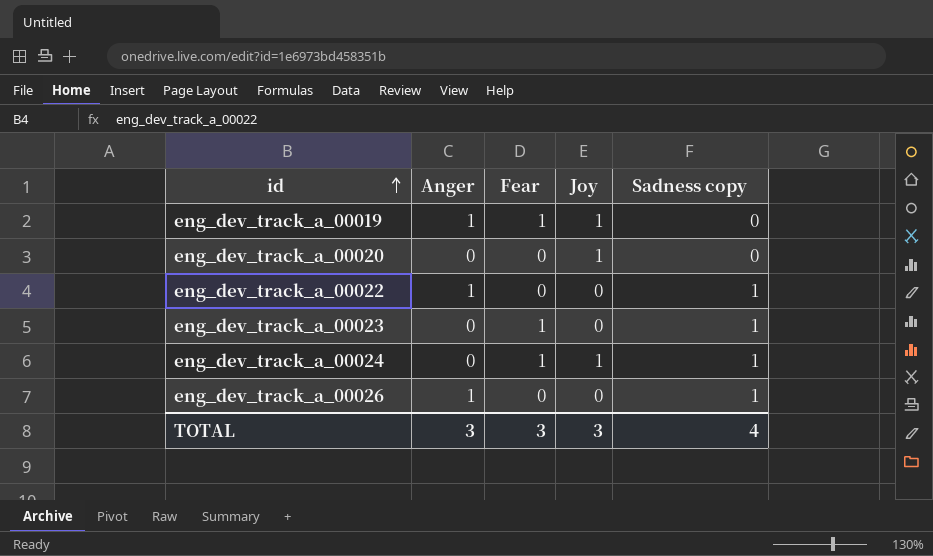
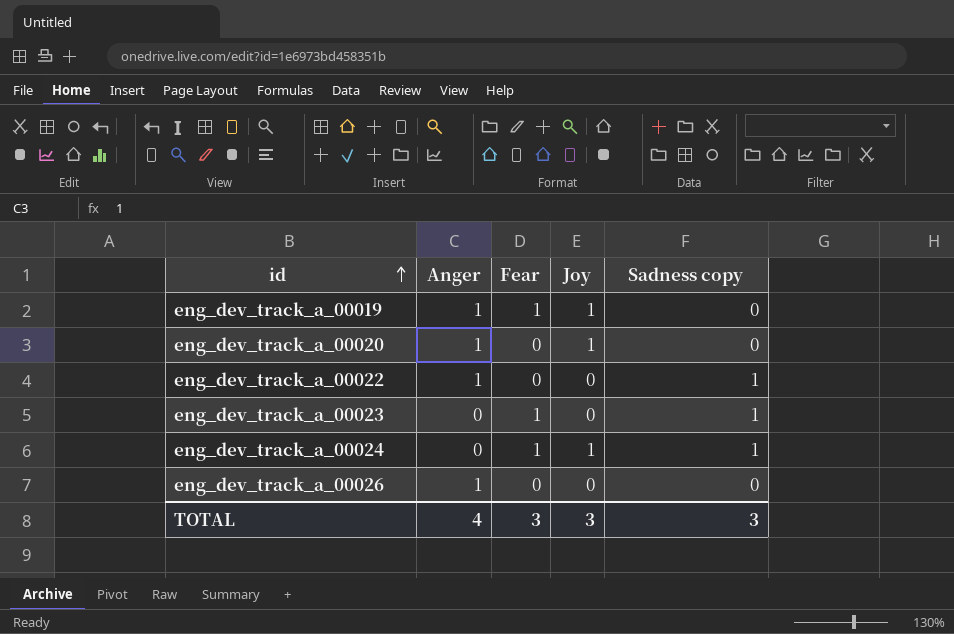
eng_dev_track_a_00020 | Anger: 0 -> 1
eng_dev_track_a_00026 | Sadness copy: 1 -> 0
TOTAL | Anger: 3 -> 4
TOTAL | Sadness copy: 4 -> 3

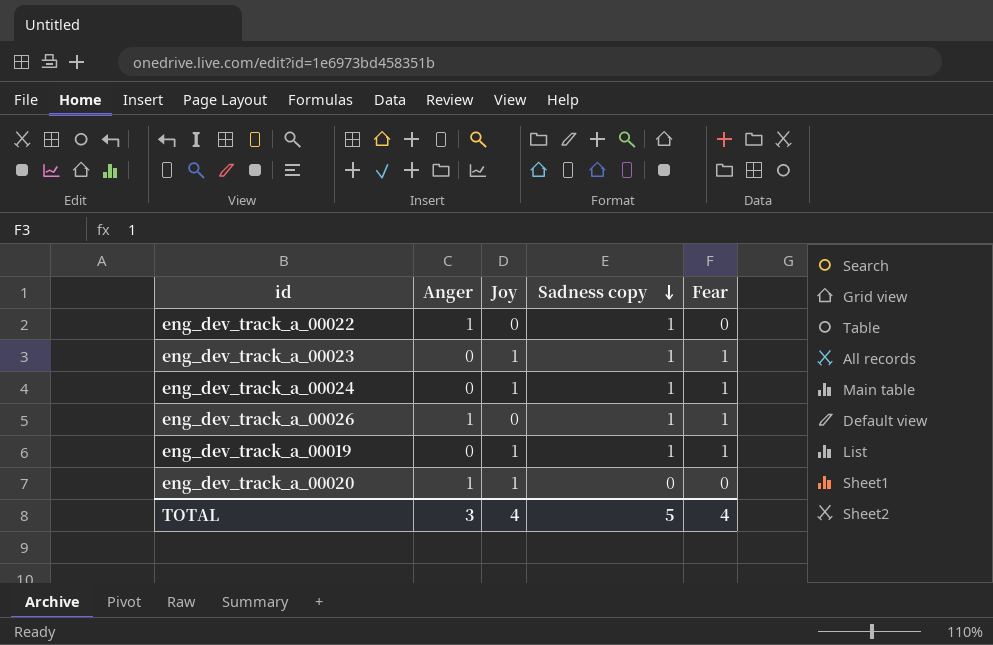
row order: id ascending -> Sadness copy descending
column Fear | position: 3 -> 5
eng_dev_track_a_00023 | Joy: 0 -> 1
eng_dev_track_a_00026 | Sadness copy: 0 -> 1
eng_dev_track_a_00026 | Fear: 0 -> 1
eng_dev_track_a_00019 | Anger: 1 -> 0
eng_dev_track_a_00019 | Sadness copy: 0 -> 1
TOTAL | Anger: 4 -> 3
TOTAL | Joy: 3 -> 4
TOTAL | Sadness copy: 3 -> 5
TOTAL | Fear: 3 -> 4

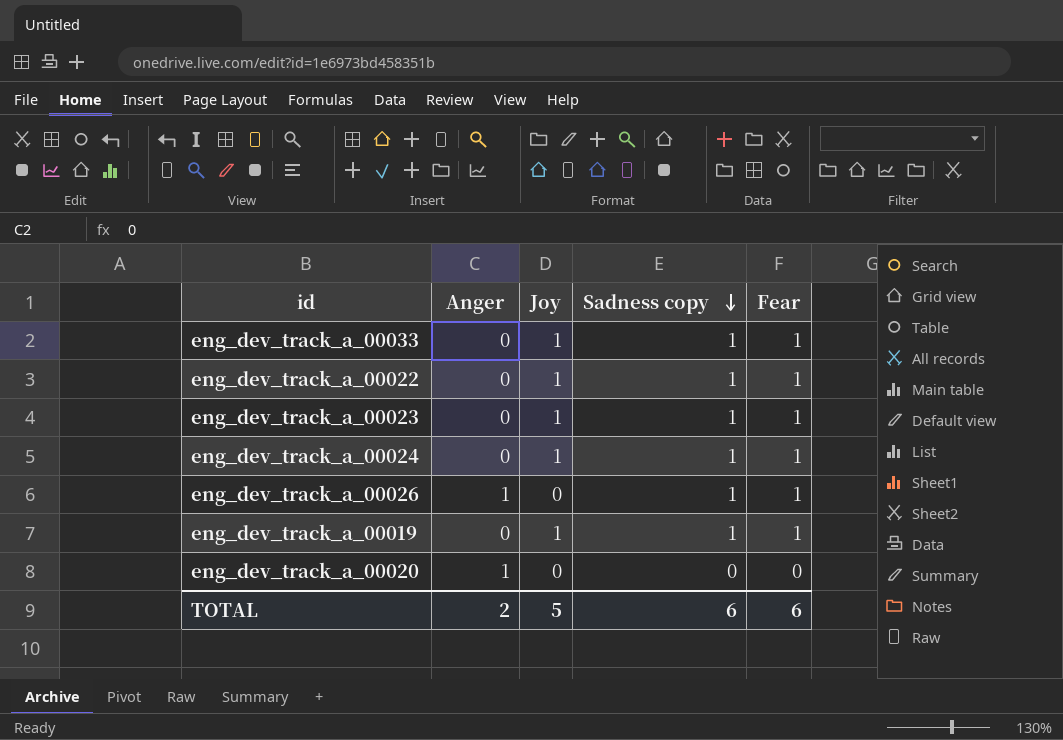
row eng_dev_track_a_00033: none -> 0 | 1 | 1 | 1
eng_dev_track_a_00022 | Anger: 1 -> 0
eng_dev_track_a_00022 | Joy: 0 -> 1
eng_dev_track_a_00022 | Fear: 0 -> 1
eng_dev_track_a_00020 | Joy: 1 -> 0
TOTAL | Anger: 3 -> 2
TOTAL | Joy: 4 -> 5
TOTAL | Sadness copy: 5 -> 6
TOTAL | Fear: 4 -> 6

